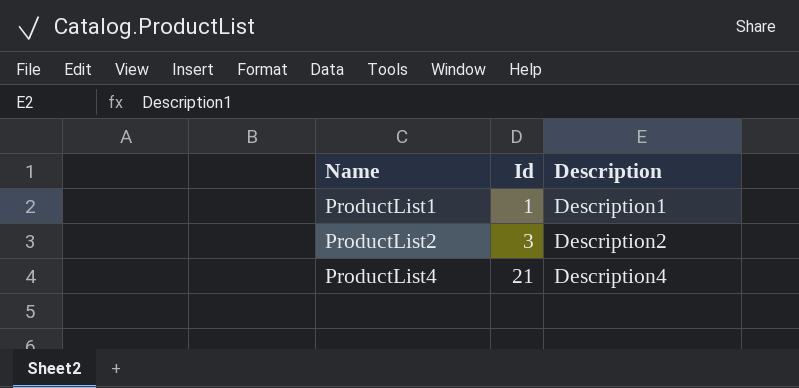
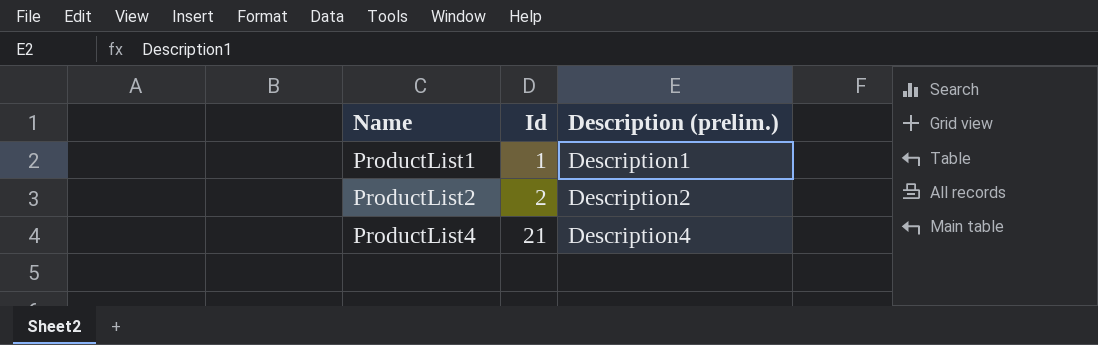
column name: Description -> Description (prelim.)
ProductList2 | Id: 3 -> 2

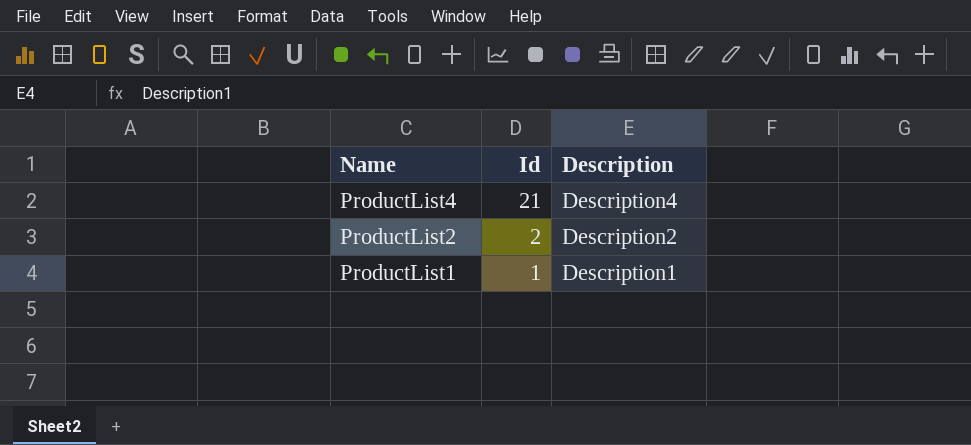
row order: Name ascending -> Name descending
column name: Description (prelim.) -> Description

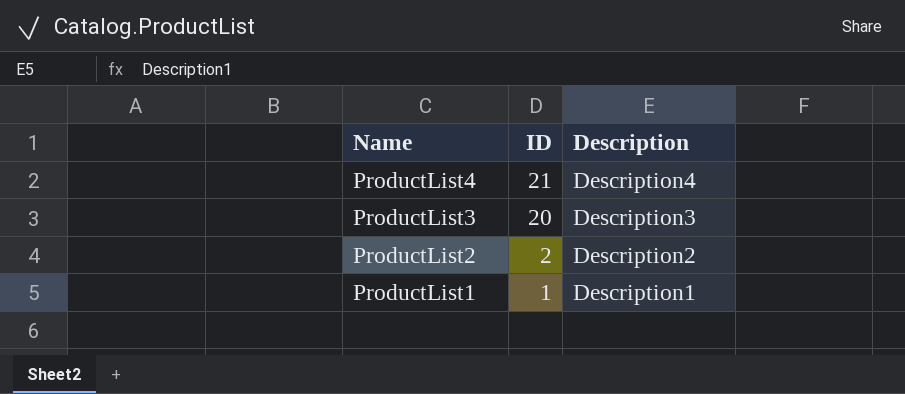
column name: Id -> ID
row ProductList3: none -> 20 | Description3

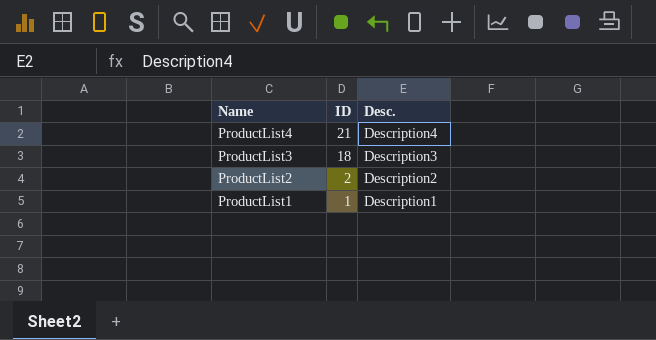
column name: Description -> Desc.
ProductList3 | ID: 20 -> 18

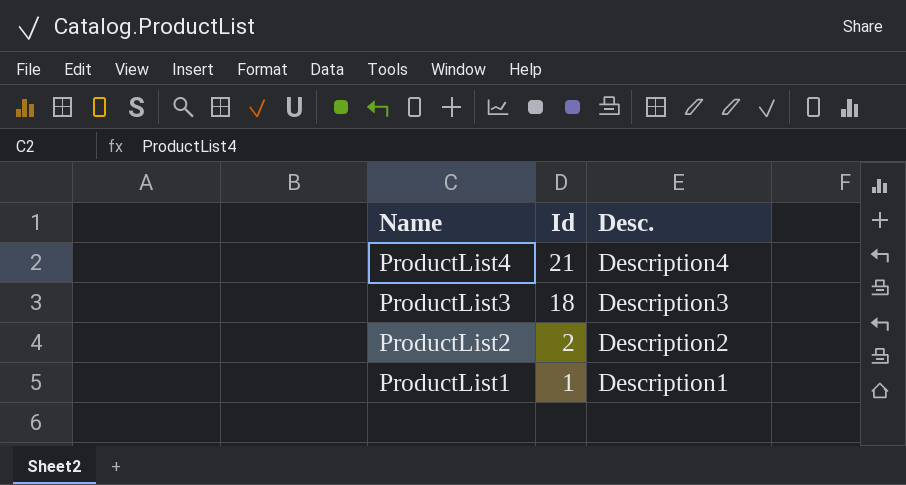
column name: ID -> Id

